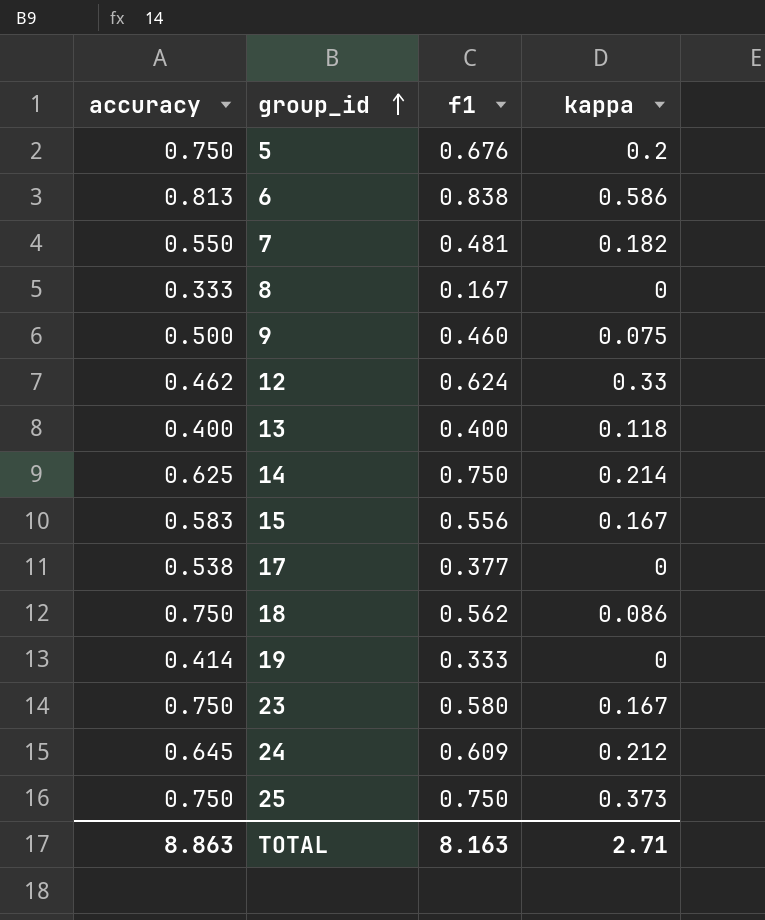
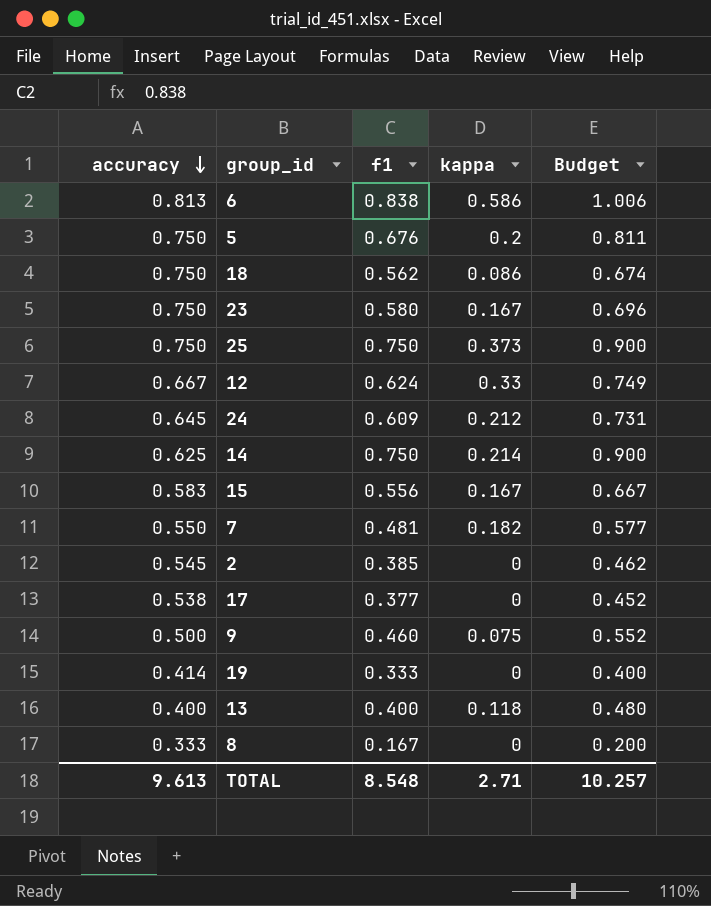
row order: group_id ascending -> accuracy descending
column Budget | formula: none -> [f1] * 1.2
12 | accuracy: 0.462 -> 0.667
row 2: none -> 0.545 | 0.385 | 0 | 0.462
TOTAL | accuracy: 8.863 -> 9.613
TOTAL | f1: 8.163 -> 8.548

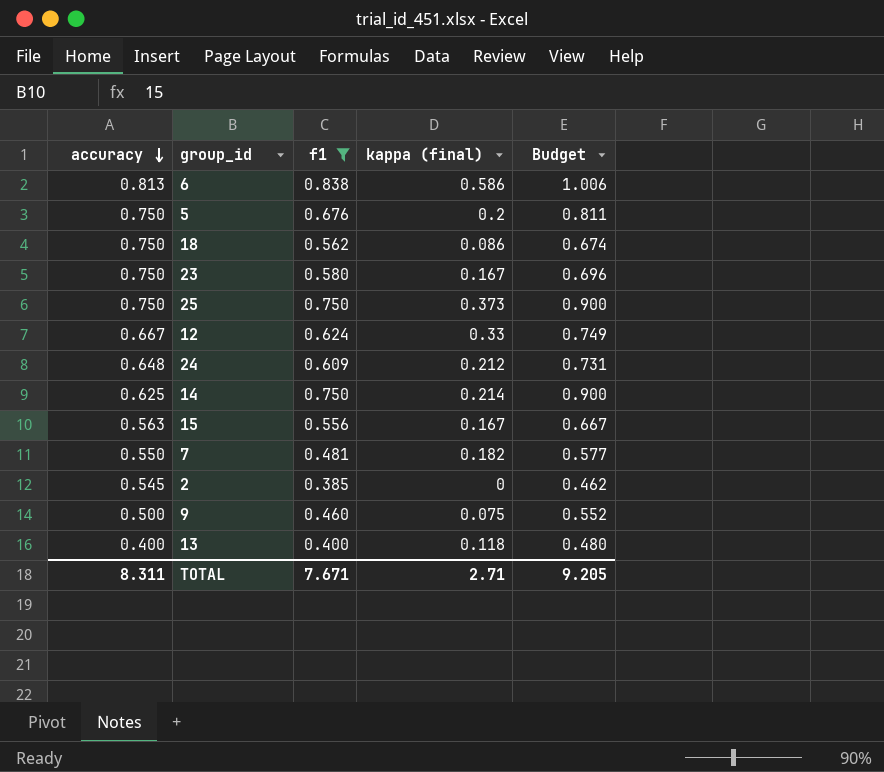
filter: none -> f1 >= 0.385
column name: kappa -> kappa (final)
24 | accuracy: 0.645 -> 0.648
15 | accuracy: 0.583 -> 0.563
TOTAL | accuracy: 9.613 -> 8.311
TOTAL | f1: 8.548 -> 7.671
TOTAL | Budget: 10.257 -> 9.205

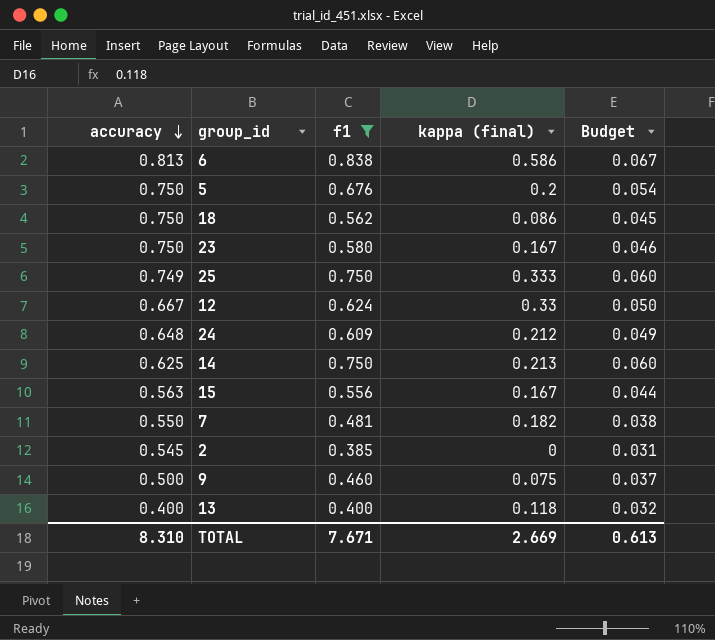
column Budget | formula: [f1] * 1.2 -> [f1] * 0.08
25 | accuracy: 0.750 -> 0.749
25 | kappa (final): 0.373 -> 0.333
14 | kappa (final): 0.214 -> 0.213
TOTAL | accuracy: 8.311 -> 8.310
TOTAL | kappa (final): 2.71 -> 2.669
TOTAL | Budget: 9.205 -> 0.613

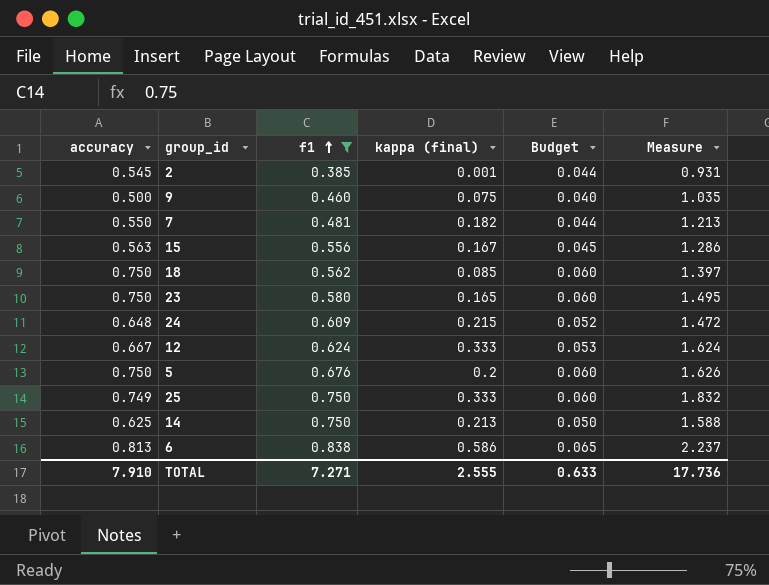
row order: accuracy descending -> f1 ascending
column Budget | formula: [f1] * 0.08 -> [accuracy] * 0.08
column Measure | formula: none -> [accuracy] + [f1] + [kappa (final)]
row 13: 0.400 | 0.400 | 0.118 | 0.032 -> none
2 | kappa (final): 0 -> 0.001
18 | kappa (final): 0.086 -> 0.085
23 | kappa (final): 0.167 -> 0.165
24 | kappa (final): 0.212 -> 0.215
12 | kappa (final): 0.33 -> 0.333
TOTAL | accuracy: 8.310 -> 7.910
TOTAL | f1: 7.671 -> 7.271
TOTAL | kappa (final): 2.669 -> 2.555
TOTAL | Budget: 0.613 -> 0.633

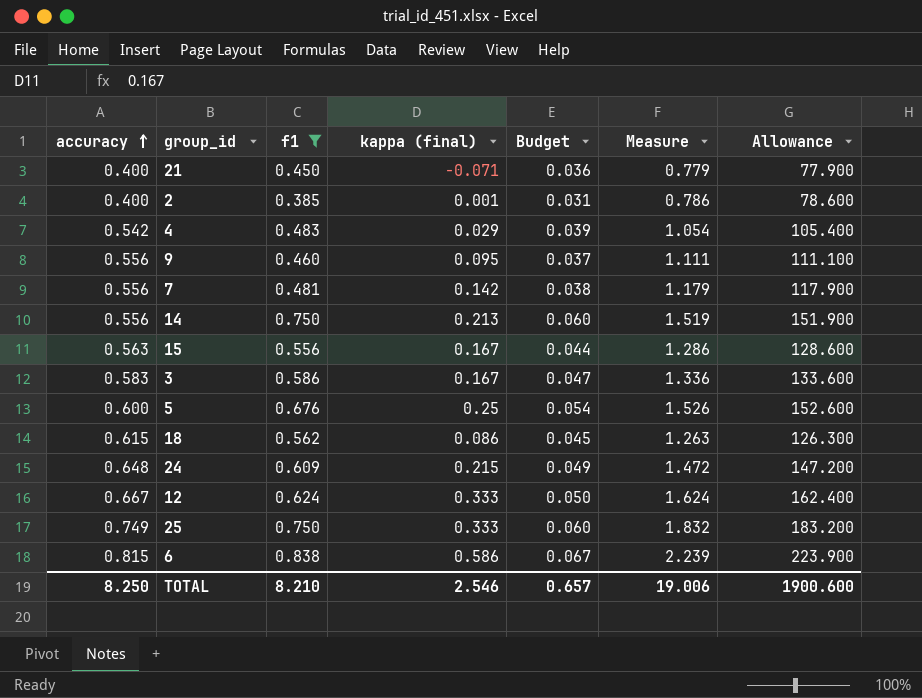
row order: f1 ascending -> accuracy ascending
column Budget | formula: [accuracy] * 0.08 -> [f1] * 0.08
column Allowance | formula: none -> [Measure] * 100
row 23: 0.750 | 0.580 | 0.165 | 0.060 | 1.495 -> none
row 21: none -> 0.400 | 0.450 | -0.071 | 0.036 | 0.779 | 77.900
2 | accuracy: 0.545 -> 0.400
2 | Measure: 0.931 -> 0.786
row 4: none -> 0.542 | 0.483 | 0.029 | 0.039 | 1.054 | 105.400
9 | accuracy: 0.500 -> 0.556
9 | kappa (final): 0.075 -> 0.095
9 | Measure: 1.035 -> 1.111
7 | accuracy: 0.550 -> 0.556
7 | kappa (final): 0.182 -> 0.142
7 | Measure: 1.213 -> 1.179
14 | accuracy: 0.625 -> 0.556
14 | Measure: 1.588 -> 1.519
row 3: none -> 0.583 | 0.586 | 0.167 | 0.047 | 1.336 | 133.600
5 | accuracy: 0.750 -> 0.600
5 | kappa (final): 0.2 -> 0.25
5 | Measure: 1.626 -> 1.526
18 | accuracy: 0.750 -> 0.615
18 | kappa (final): 0.085 -> 0.086
18 | Measure: 1.397 -> 1.263
6 | accuracy: 0.813 -> 0.815
6 | Measure: 2.237 -> 2.239
TOTAL | accuracy: 7.910 -> 8.250
TOTAL | f1: 7.271 -> 8.210
TOTAL | kappa (final): 2.555 -> 2.546
TOTAL | Budget: 0.633 -> 0.657
TOTAL | Measure: 17.736 -> 19.006

